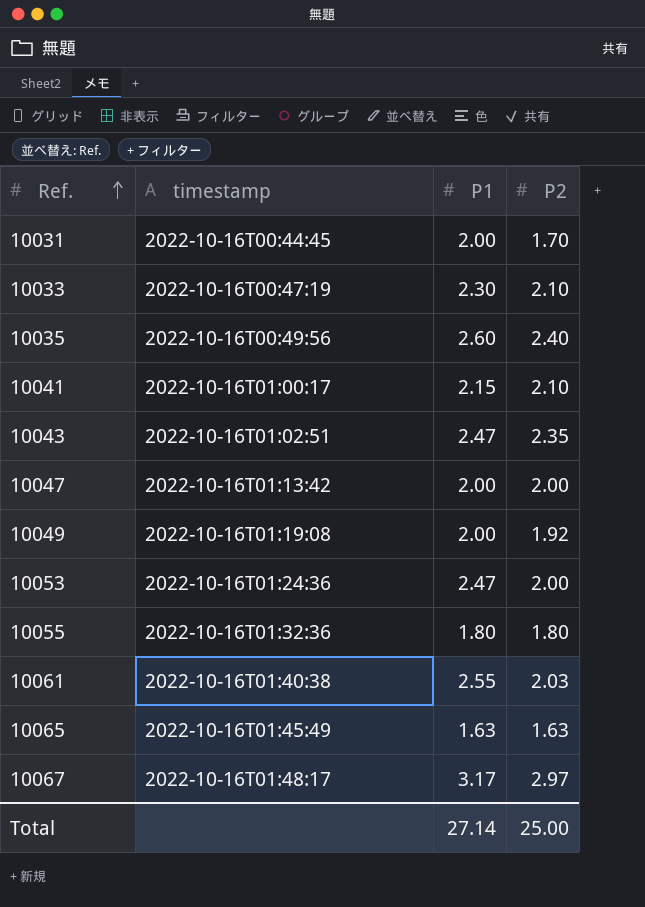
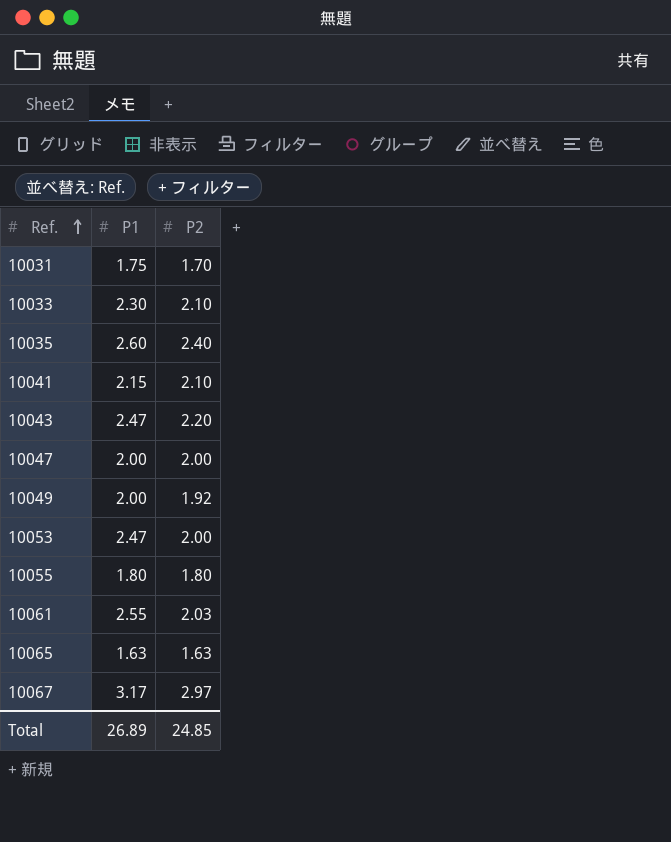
column timestamp | position: 2 -> none
10031 | P1: 2.00 -> 1.75
10043 | P2: 2.35 -> 2.20
Total | P1: 27.14 -> 26.89
Total | P2: 25.00 -> 24.85

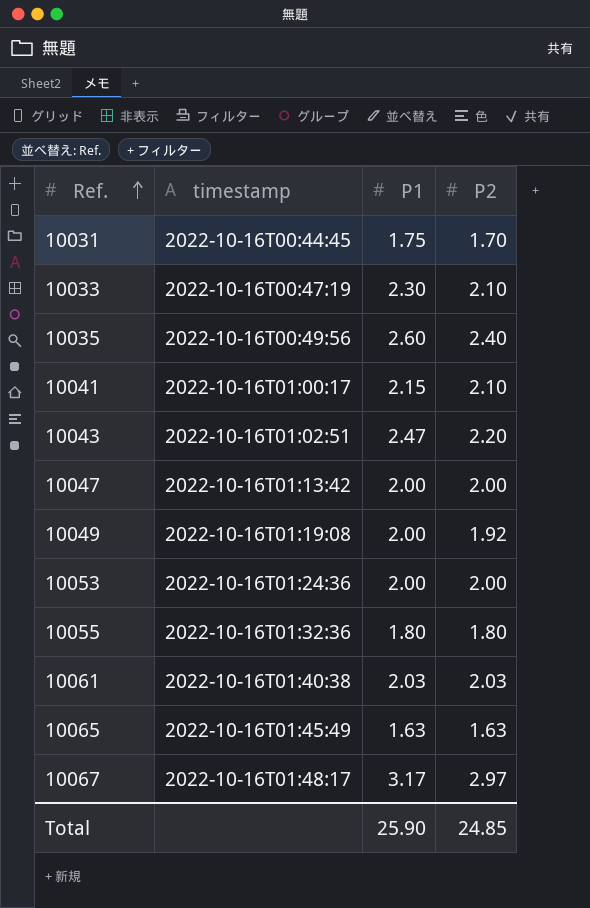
column timestamp | position: none -> 2
10053 | P1: 2.47 -> 2.00
10061 | P1: 2.55 -> 2.03
Total | P1: 26.89 -> 25.90

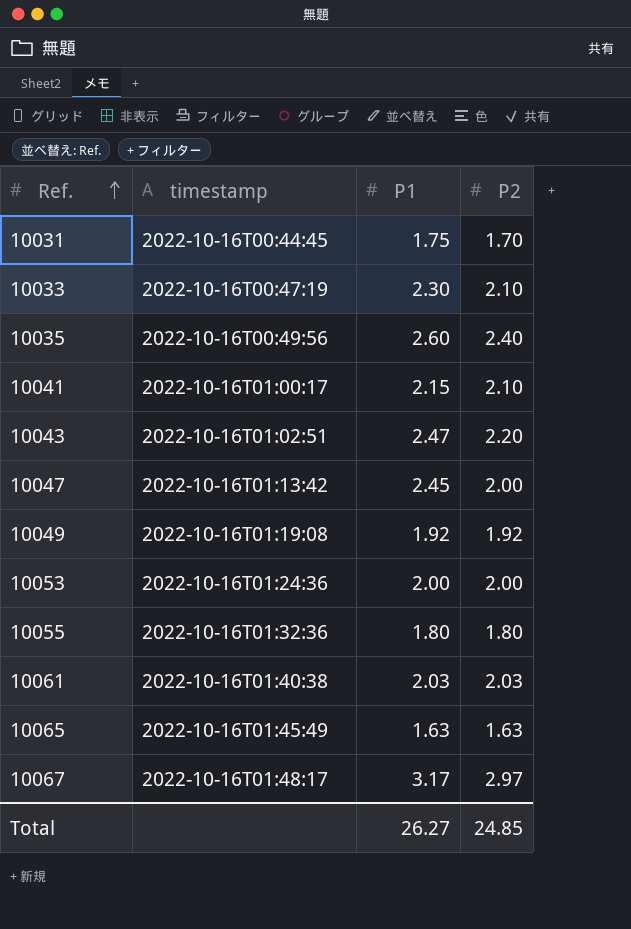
10047 | P1: 2.00 -> 2.45
10049 | P1: 2.00 -> 1.92
Total | P1: 25.90 -> 26.27

